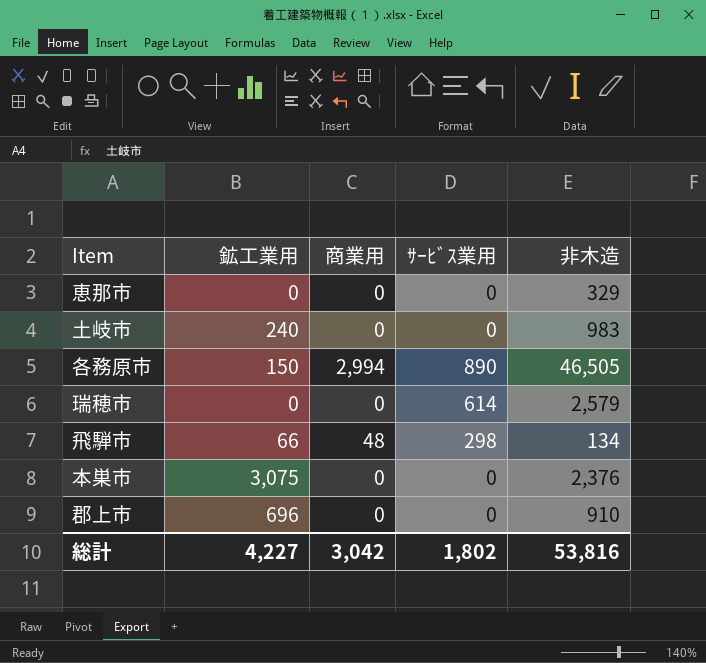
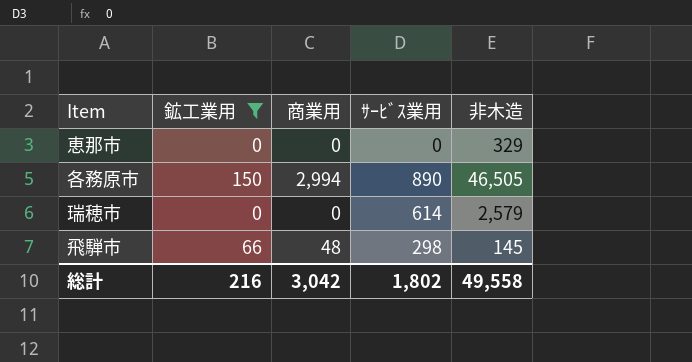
filter: none -> 鉱工業用 <= 150
飛騨市 | 非木造: 134 -> 145
総計 | 鉱工業用: 4,227 -> 216
総計 | 非木造: 53,816 -> 49,558

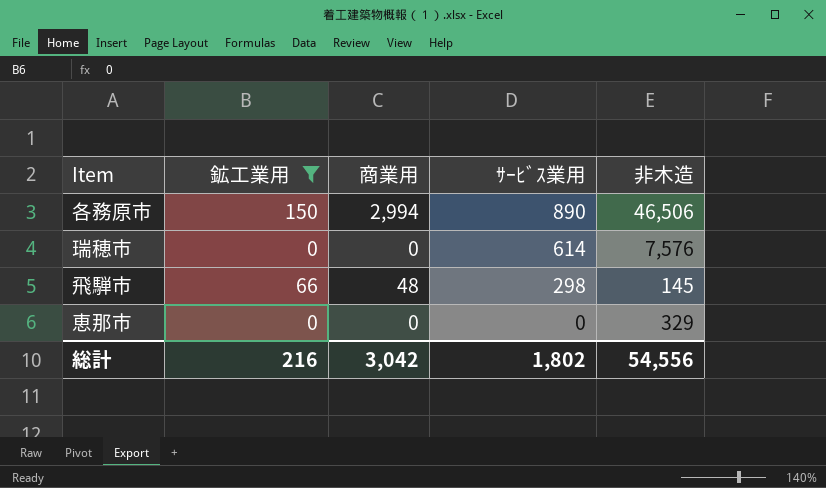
row order: none -> ｻｰﾋﾞｽ業用 descending
各務原市 | 非木造: 46,505 -> 46,506
瑞穂市 | 非木造: 2,579 -> 7,576
総計 | 非木造: 49,558 -> 54,556

